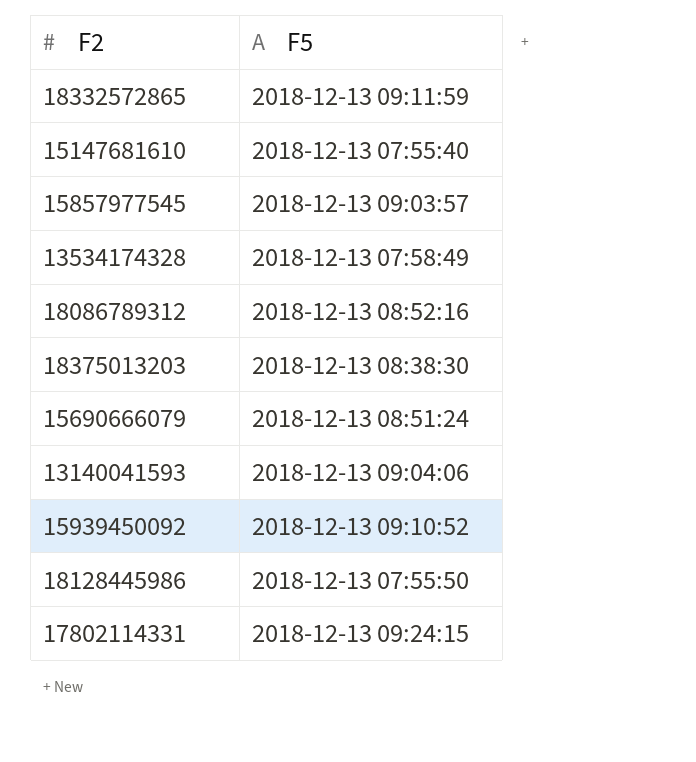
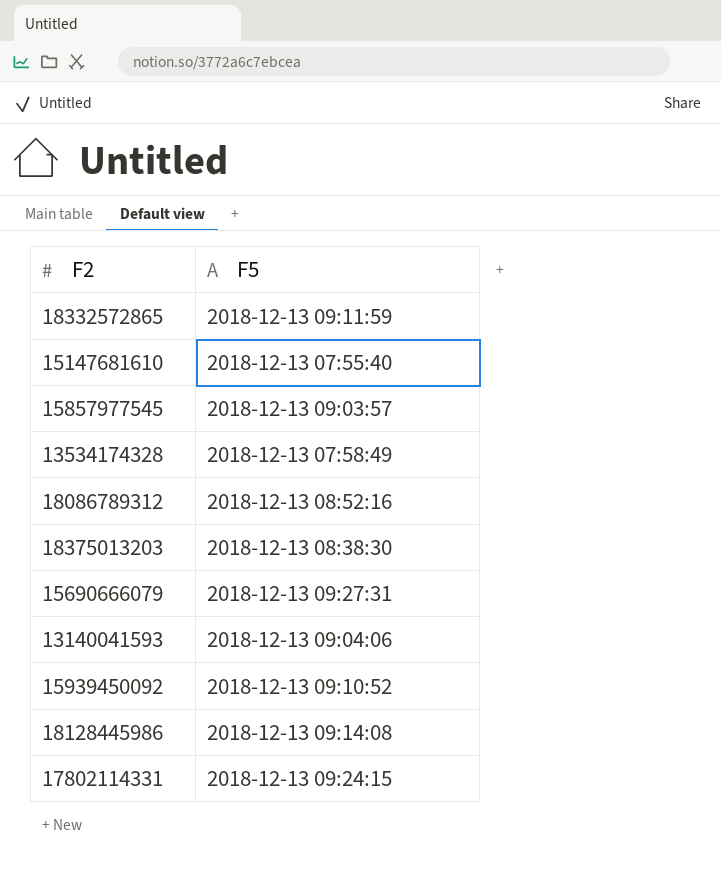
15690666079 | F5: 2018-12-13 08:51:24 -> 2018-12-13 09:27:31
18128445986 | F5: 2018-12-13 07:55:50 -> 2018-12-13 09:14:08

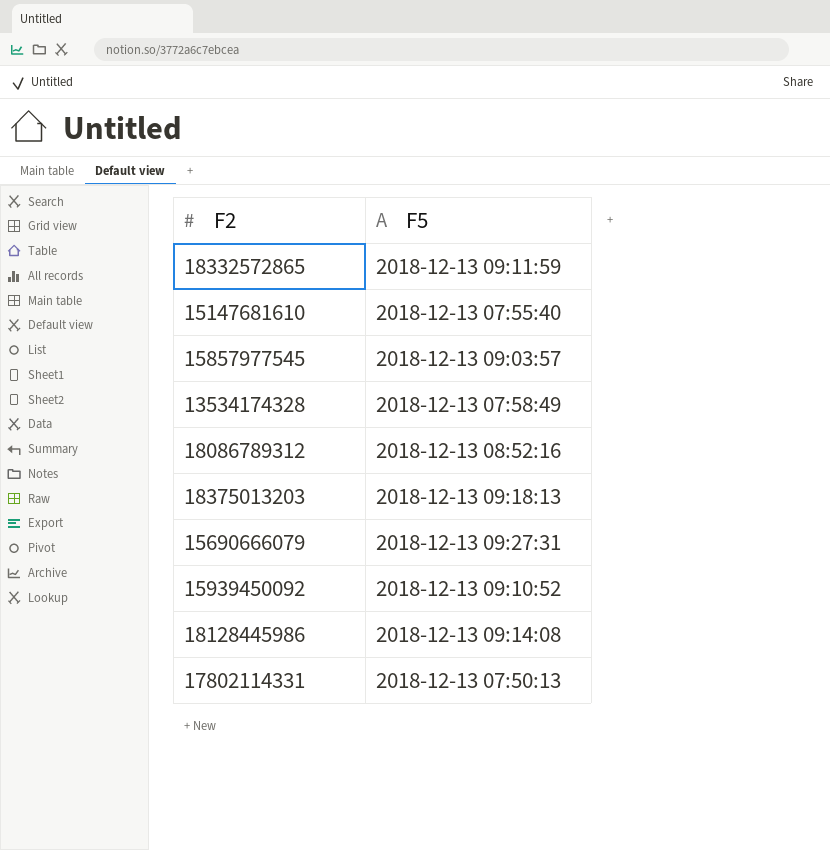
row 13140041593: 2018-12-13 09:04:06 -> none
18375013203 | F5: 2018-12-13 08:38:30 -> 2018-12-13 09:18:13
17802114331 | F5: 2018-12-13 09:24:15 -> 2018-12-13 07:50:13

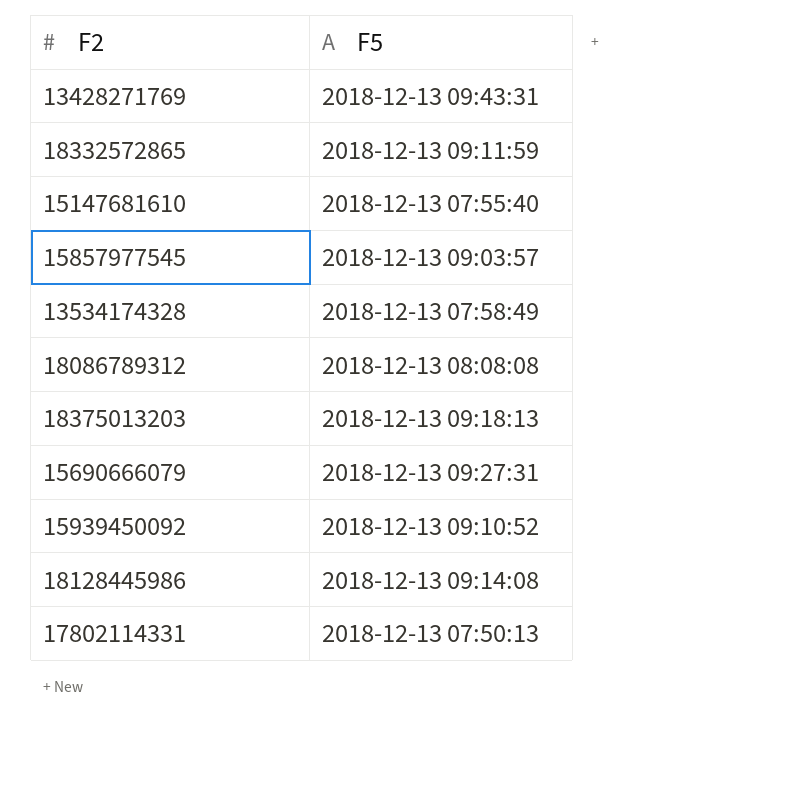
row 13428271769: none -> 2018-12-13 09:43:31
18086789312 | F5: 2018-12-13 08:52:16 -> 2018-12-13 08:08:08

